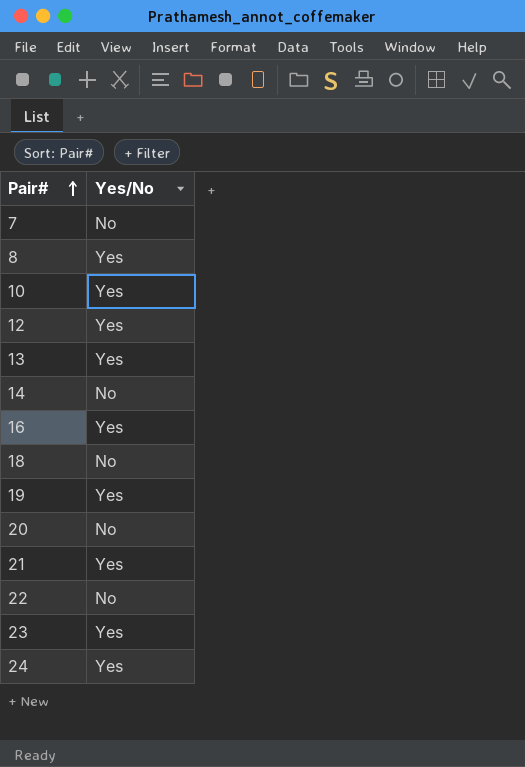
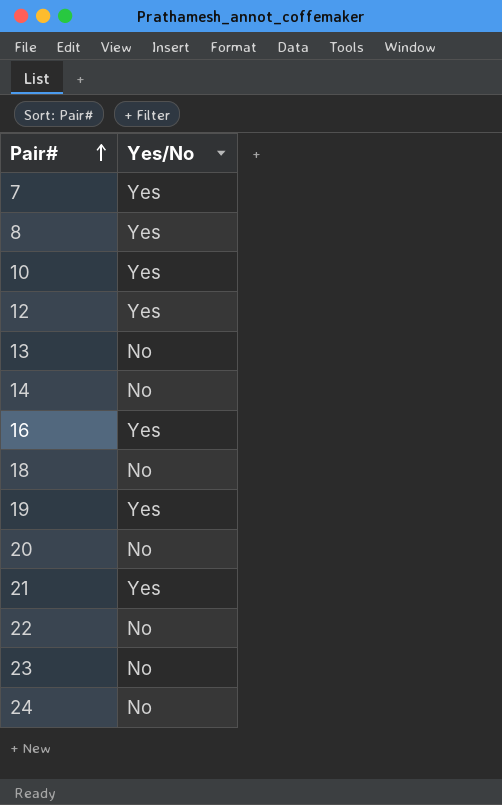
7 | Yes/No: No -> Yes
13 | Yes/No: Yes -> No
23 | Yes/No: Yes -> No
24 | Yes/No: Yes -> No

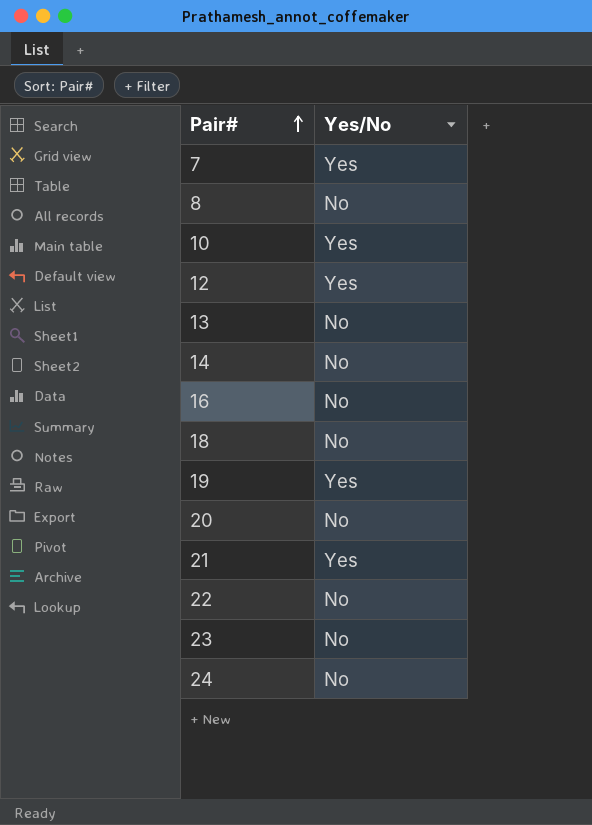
8 | Yes/No: Yes -> No
16 | Yes/No: Yes -> No

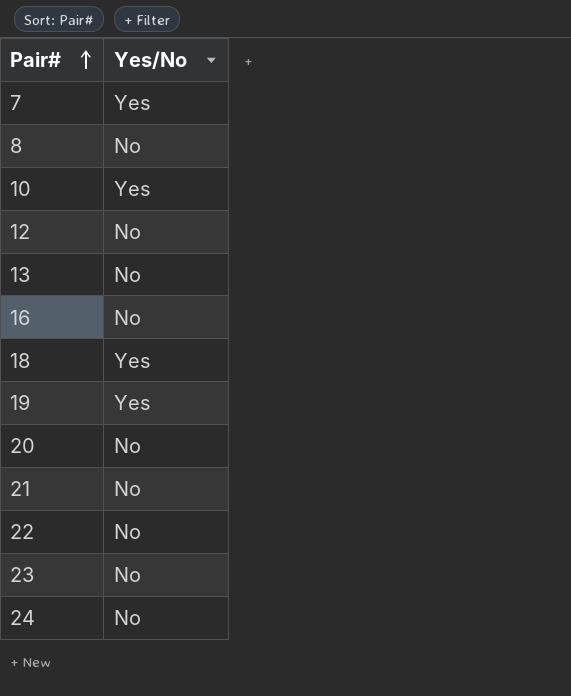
row 14: No -> none
12 | Yes/No: Yes -> No
18 | Yes/No: No -> Yes
21 | Yes/No: Yes -> No

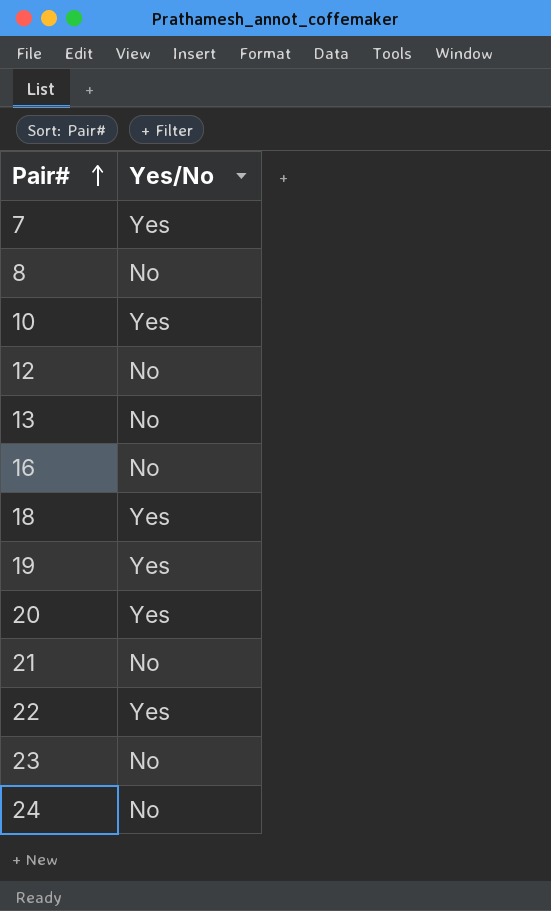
20 | Yes/No: No -> Yes
22 | Yes/No: No -> Yes

